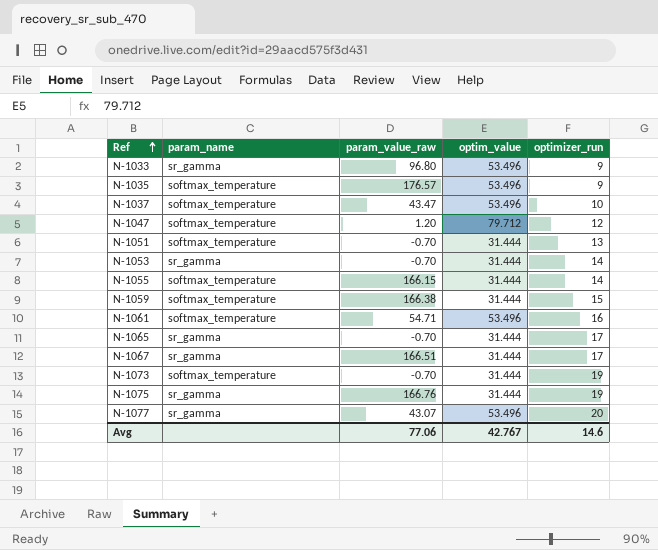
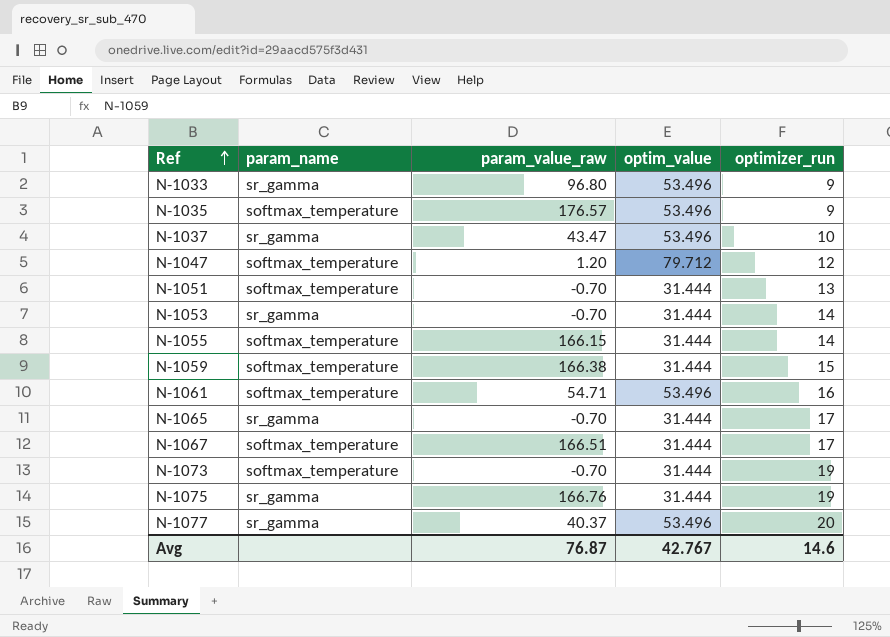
N-1037 | param_name: softmax_temperature -> sr_gamma
N-1067 | param_name: sr_gamma -> softmax_temperature
N-1077 | param_value_raw: 43.07 -> 40.37
Avg | param_value_raw: 77.06 -> 76.87

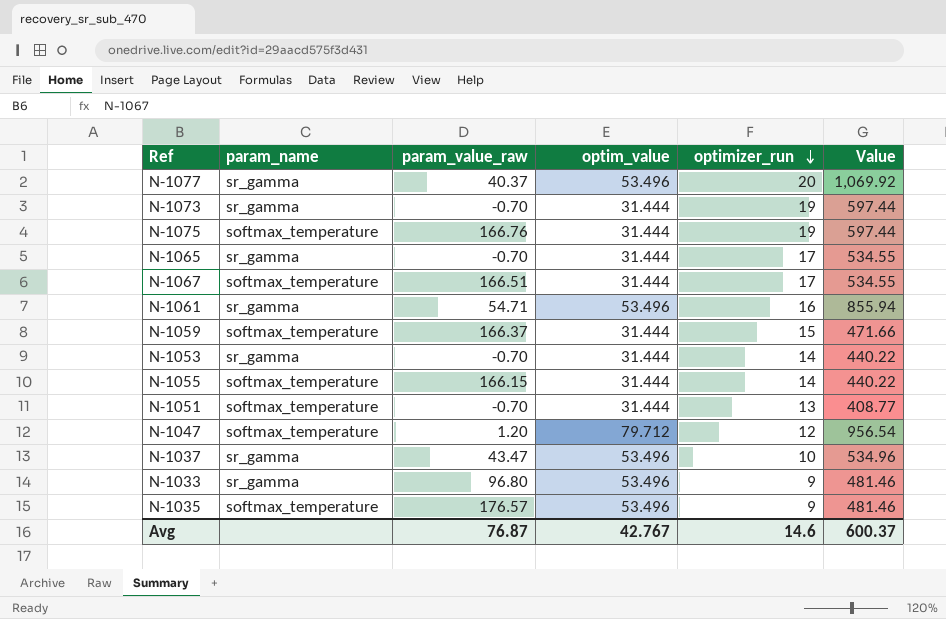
row order: Ref ascending -> optimizer_run descending
column Value | formula: none -> [optim_value] * [optimizer_run]
N-1073 | param_name: softmax_temperature -> sr_gamma
N-1075 | param_name: sr_gamma -> softmax_temperature
N-1061 | param_name: softmax_temperature -> sr_gamma
N-1059 | param_value_raw: 166.38 -> 166.37

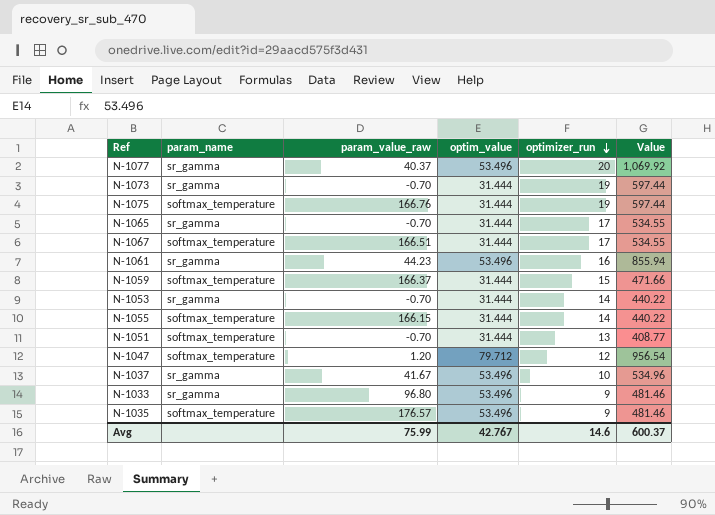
N-1061 | param_value_raw: 54.71 -> 44.23
N-1037 | param_value_raw: 43.47 -> 41.67
Avg | param_value_raw: 76.87 -> 75.99

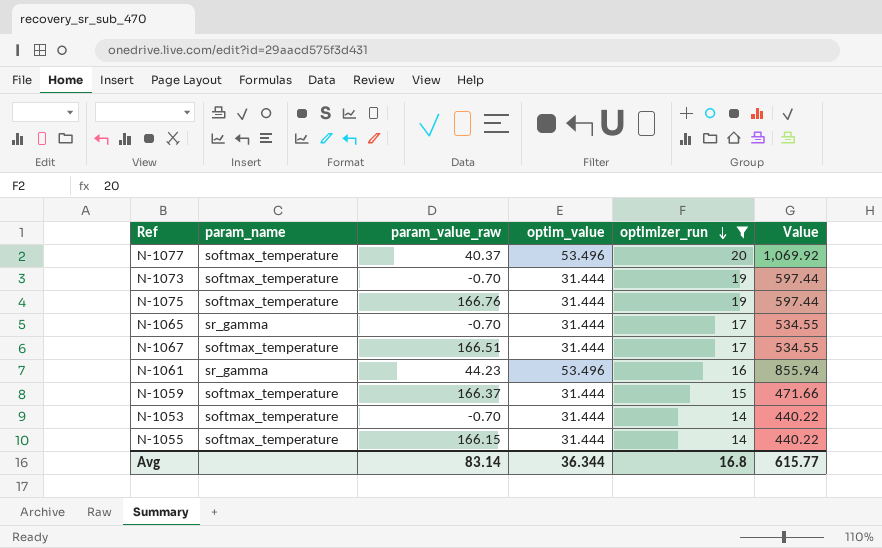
filter: none -> optimizer_run >= 14
N-1077 | param_name: sr_gamma -> softmax_temperature
N-1073 | param_name: sr_gamma -> softmax_temperature
N-1053 | param_name: sr_gamma -> softmax_temperature
Avg | param_value_raw: 75.99 -> 83.14
Avg | optim_value: 42.767 -> 36.344
Avg | optimizer_run: 14.6 -> 16.8
Avg | Value: 600.37 -> 615.77

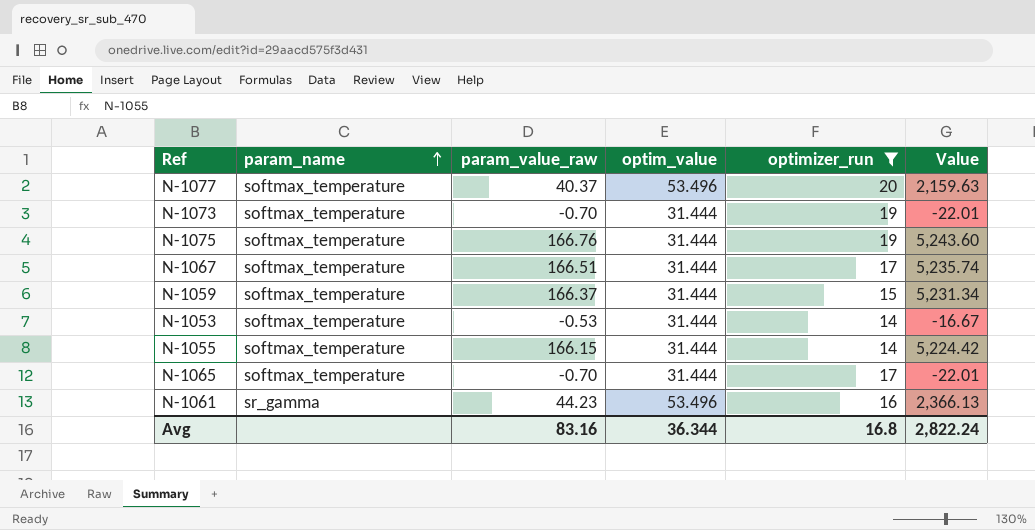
row order: optimizer_run descending -> param_name ascending
column Value | formula: [optim_value] * [optimizer_run] -> [param_value_raw] * [optim_value]
N-1053 | param_value_raw: -0.70 -> -0.53
N-1065 | param_name: sr_gamma -> softmax_temperature
Avg | param_value_raw: 83.14 -> 83.16
Avg | Value: 615.77 -> 2,822.24

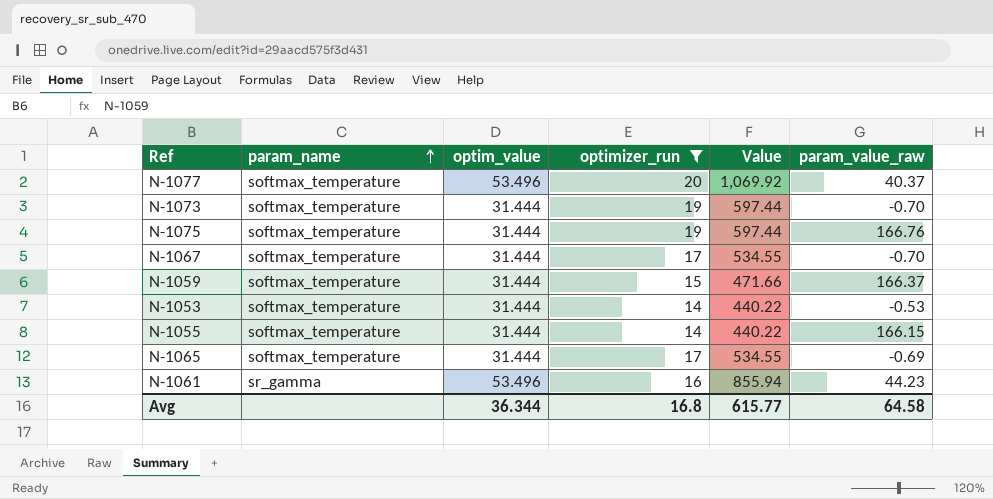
column Value | formula: [param_value_raw] * [optim_value] -> [optim_value] * [optimizer_run]
column param_value_raw | position: 3 -> 6
N-1067 | param_value_raw: 166.51 -> -0.70
N-1065 | param_value_raw: -0.70 -> -0.69
Avg | Value: 2,822.24 -> 615.77
Avg | param_value_raw: 83.16 -> 64.58

